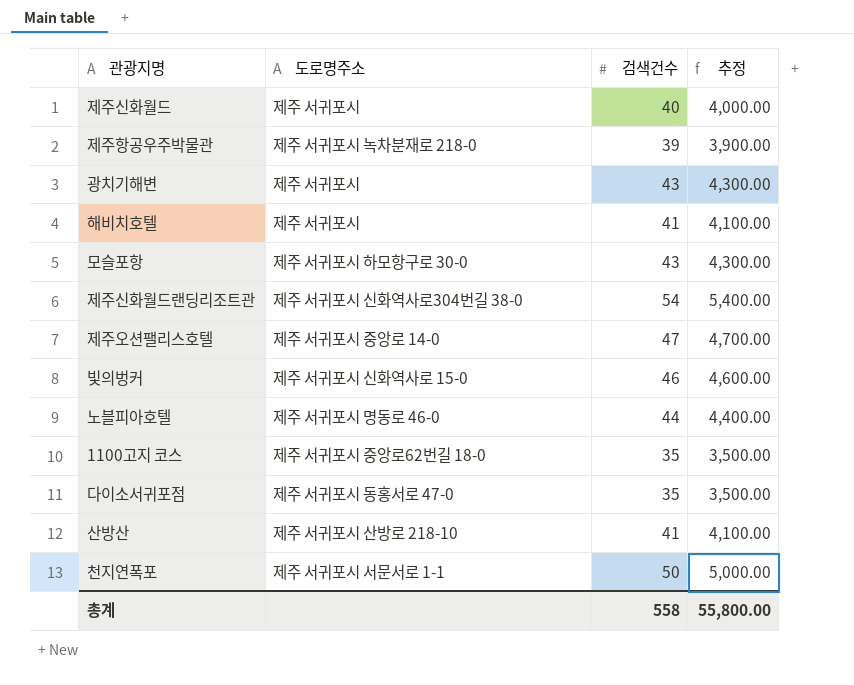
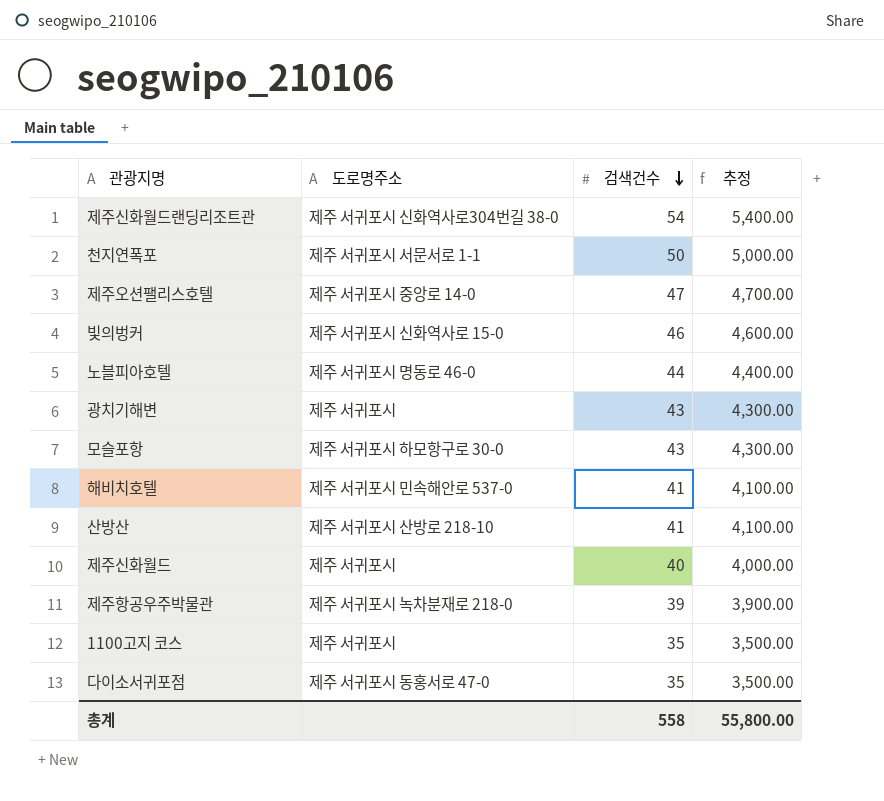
row order: none -> 검색건수 descending
해비치호텔 | 도로명주소: 제주 서귀포시 -> 제주 서귀포시 민속해안로 537-0
1100고지 코스 | 도로명주소: 제주 서귀포시 중앙로62번길 18-0 -> 제주 서귀포시

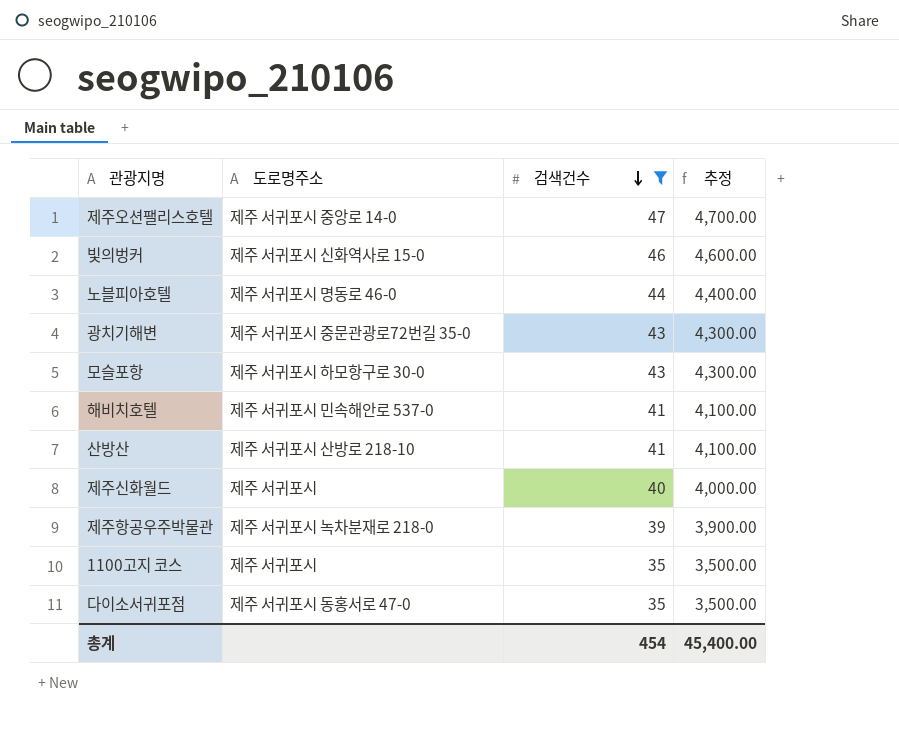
filter: none -> 검색건수 <= 47
광치기해변 | 도로명주소: 제주 서귀포시 -> 제주 서귀포시 중문관광로72번길 35-0
총계 | 검색건수: 558 -> 454
총계 | 추정: 55,800.00 -> 45,400.00

